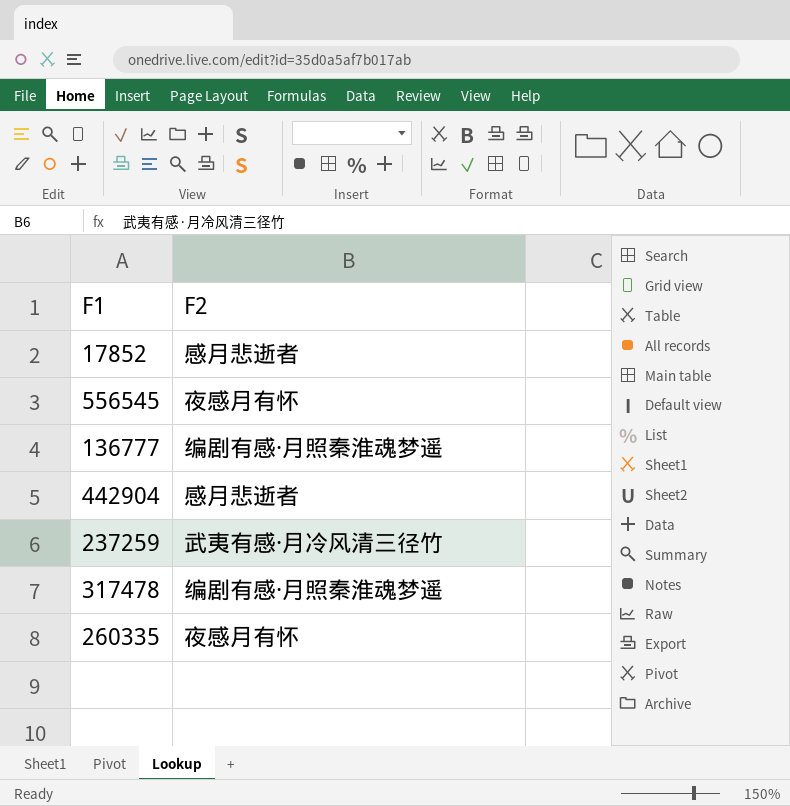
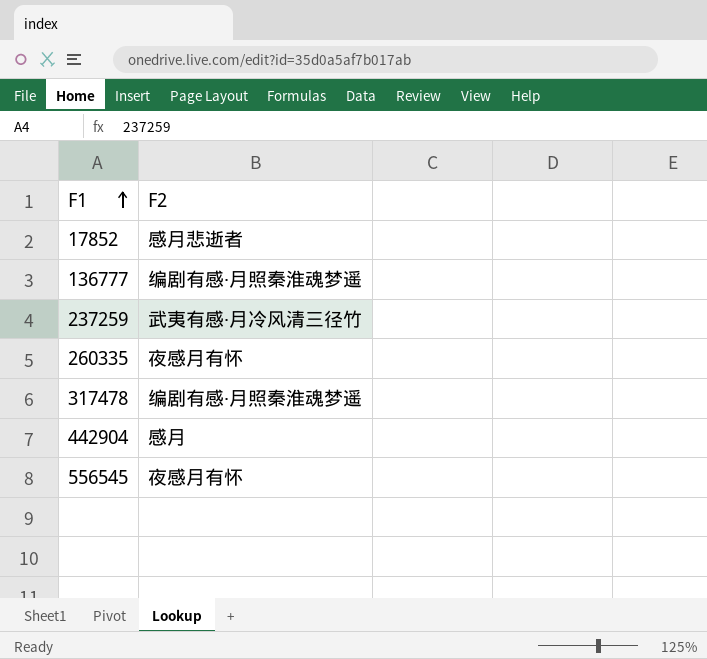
row order: none -> F1 ascending
442904 | F2: 感月悲逝者 -> 感月

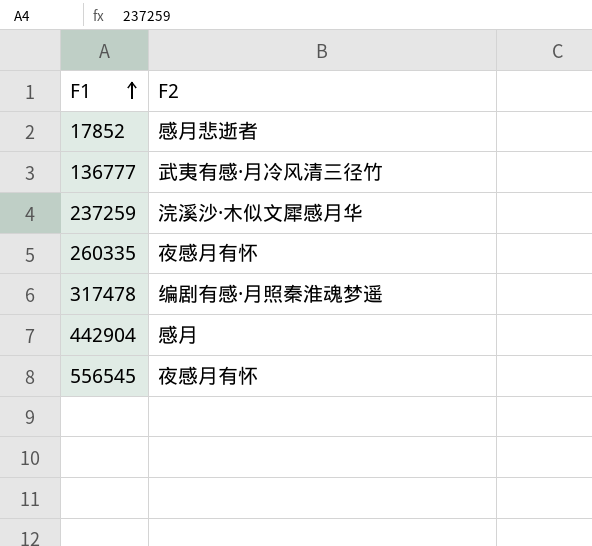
136777 | F2: 编剧有感·月照秦淮魂梦遥 -> 武夷有感·月冷风清三径竹
237259 | F2: 武夷有感·月冷风清三径竹 -> 浣溪沙·木似文犀感月华

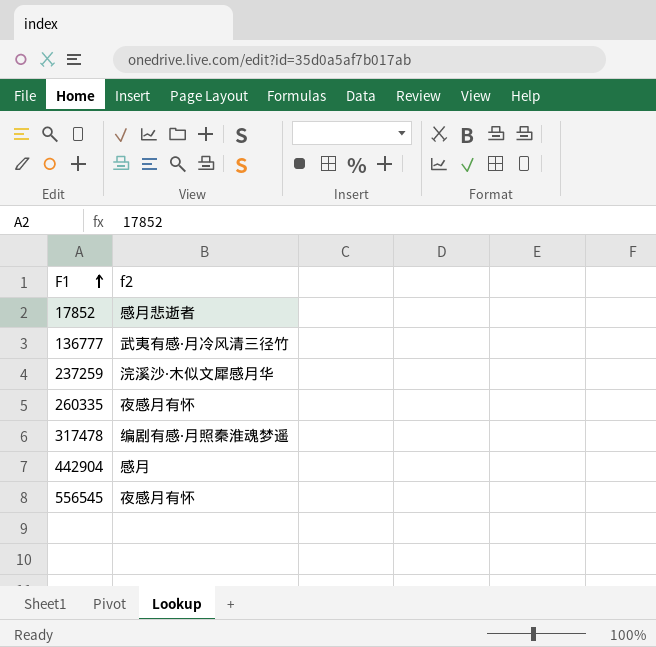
column name: F2 -> f2

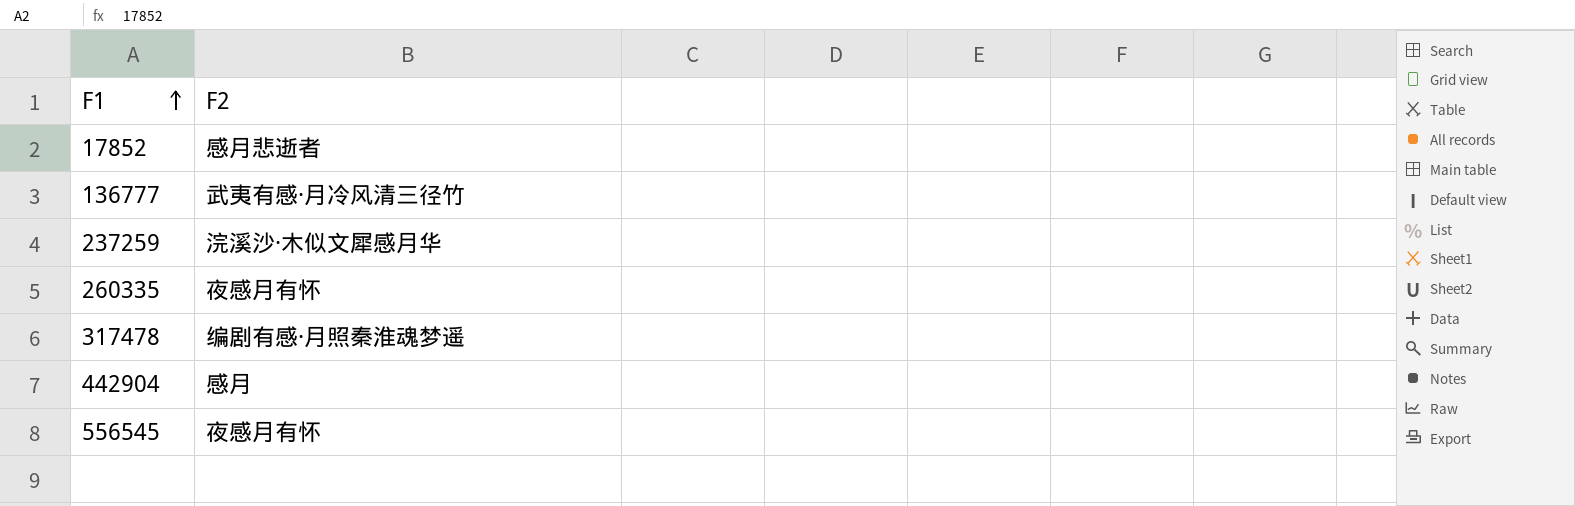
column name: f2 -> F2

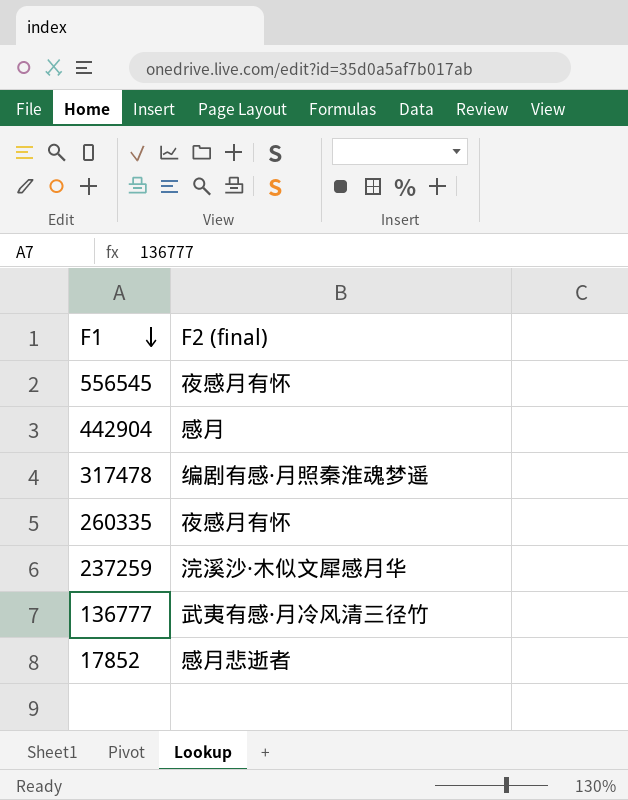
row order: F1 ascending -> F1 descending
column name: F2 -> F2 (final)

